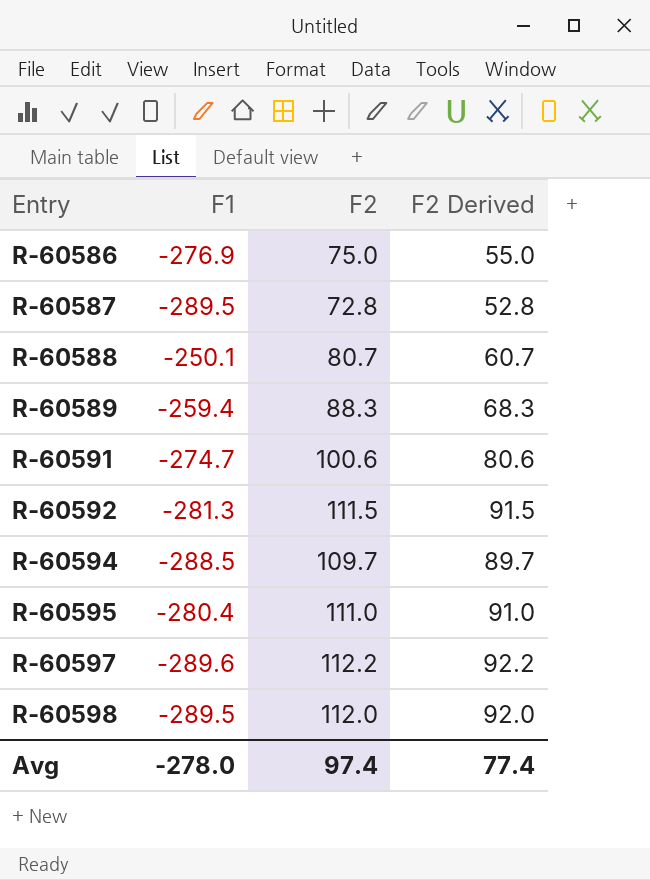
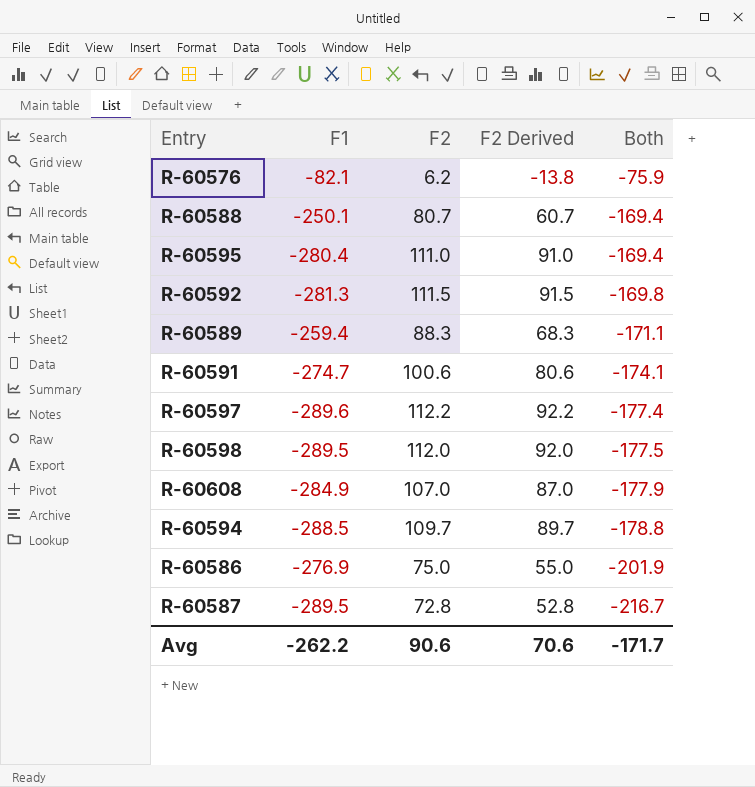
row order: Entry ascending -> Both descending
column Both | formula: none -> [F1] + [F2]
row R-60576: none -> -82.1 | 6.2 | -13.8 | -75.9
row R-60608: none -> -284.9 | 107.0 | 87.0 | -177.9
Avg | F1: -278.0 -> -262.2
Avg | F2: 97.4 -> 90.6
Avg | F2 Derived: 77.4 -> 70.6

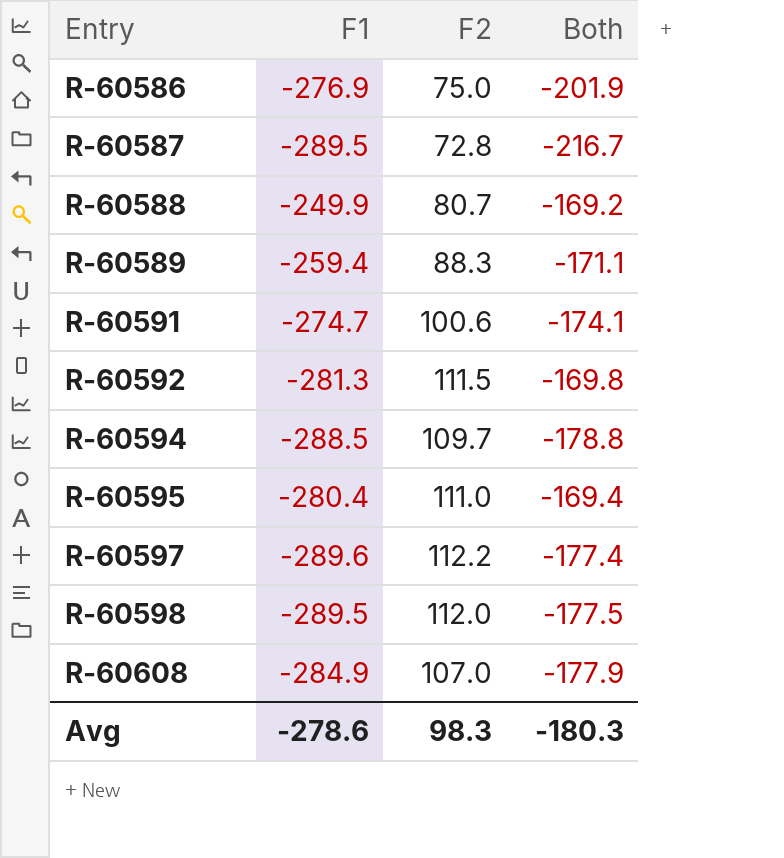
row order: Both descending -> Entry ascending
column F2 Derived | formula: [F2] - 20 -> none
row R-60576: -82.1 | 6.2 | -13.8 | -75.9 -> none
R-60588 | F1: -250.1 -> -249.9
R-60588 | Both: -169.4 -> -169.2
Avg | F1: -262.2 -> -278.6
Avg | F2: 90.6 -> 98.3
Avg | Both: -171.7 -> -180.3

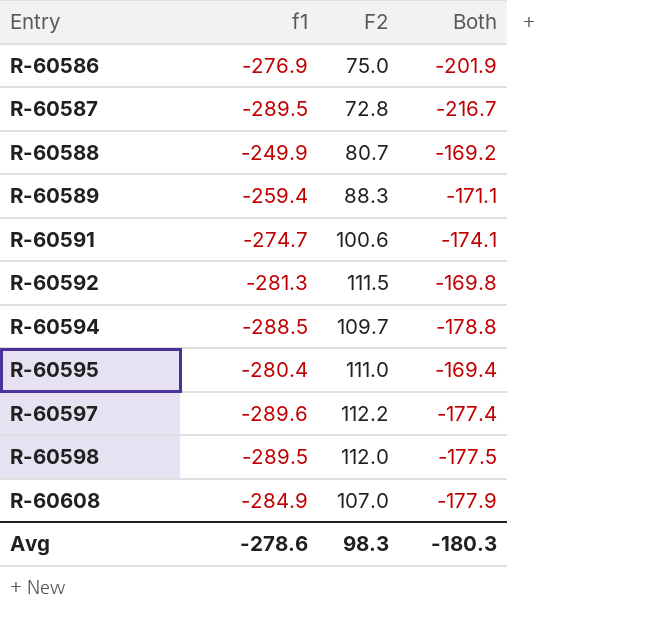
column name: F1 -> f1

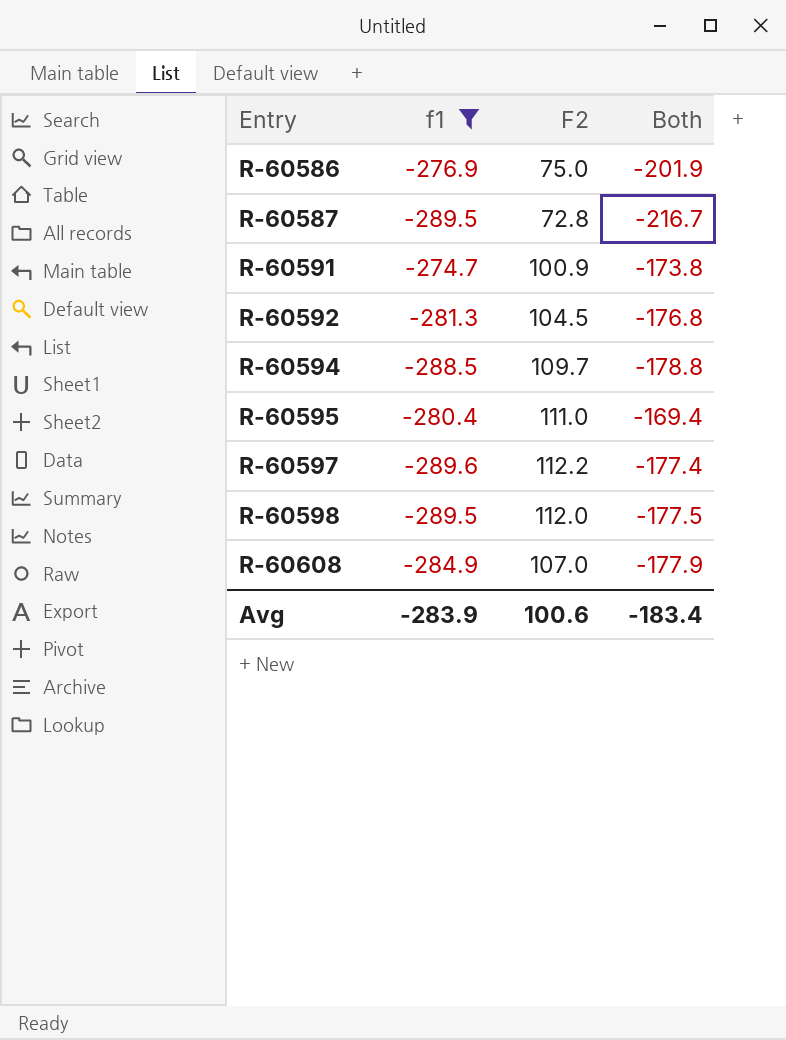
filter: none -> f1 <= -274.7
R-60591 | F2: 100.6 -> 100.9
R-60591 | Both: -174.1 -> -173.8
R-60592 | F2: 111.5 -> 104.5
R-60592 | Both: -169.8 -> -176.8
Avg | f1: -278.6 -> -283.9
Avg | F2: 98.3 -> 100.6
Avg | Both: -180.3 -> -183.4

